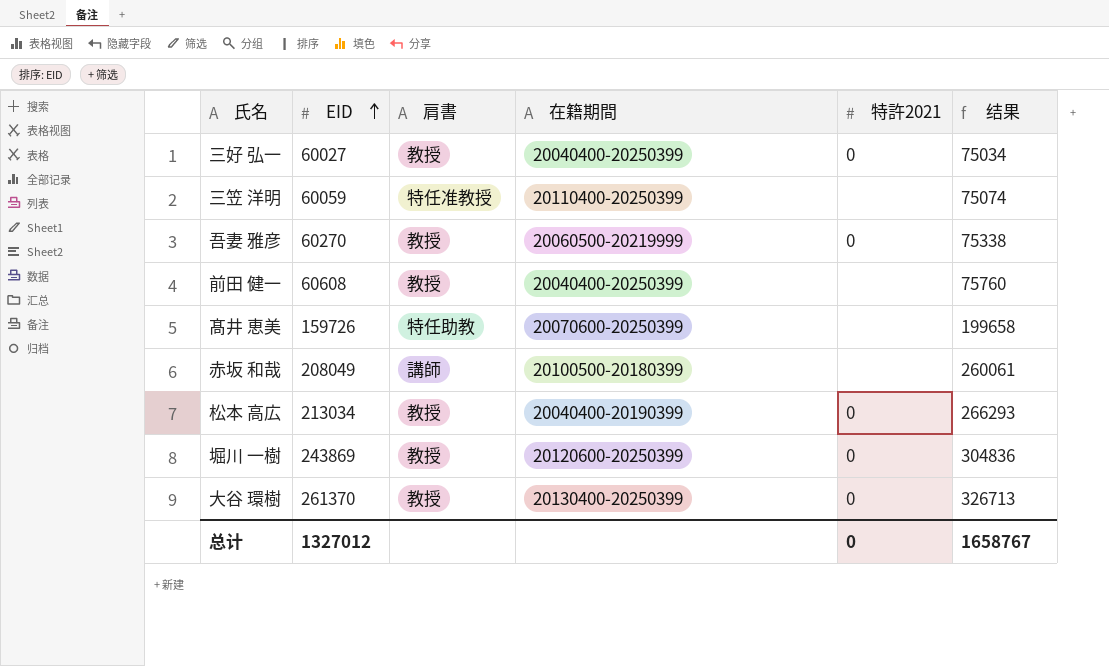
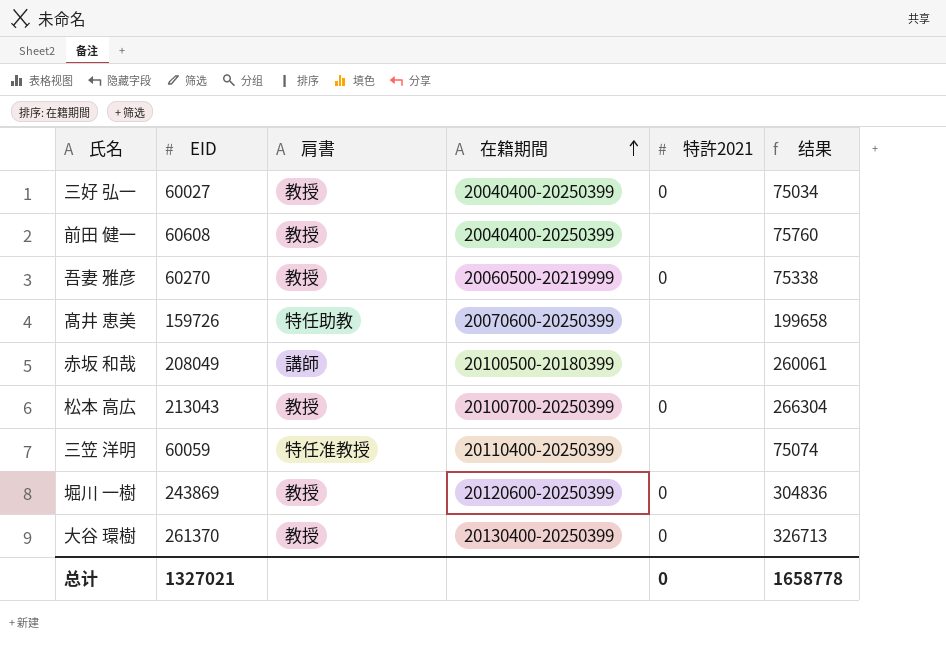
row order: EID ascending -> 在籍期間 ascending
松本 高広 | EID: 213034 -> 213043
松本 高広 | 在籍期間: 20040400-20190399 -> 20100700-20250399
松本 高広 | 结果: 266293 -> 266304
总计 | EID: 1327012 -> 1327021
总计 | 结果: 1658767 -> 1658778

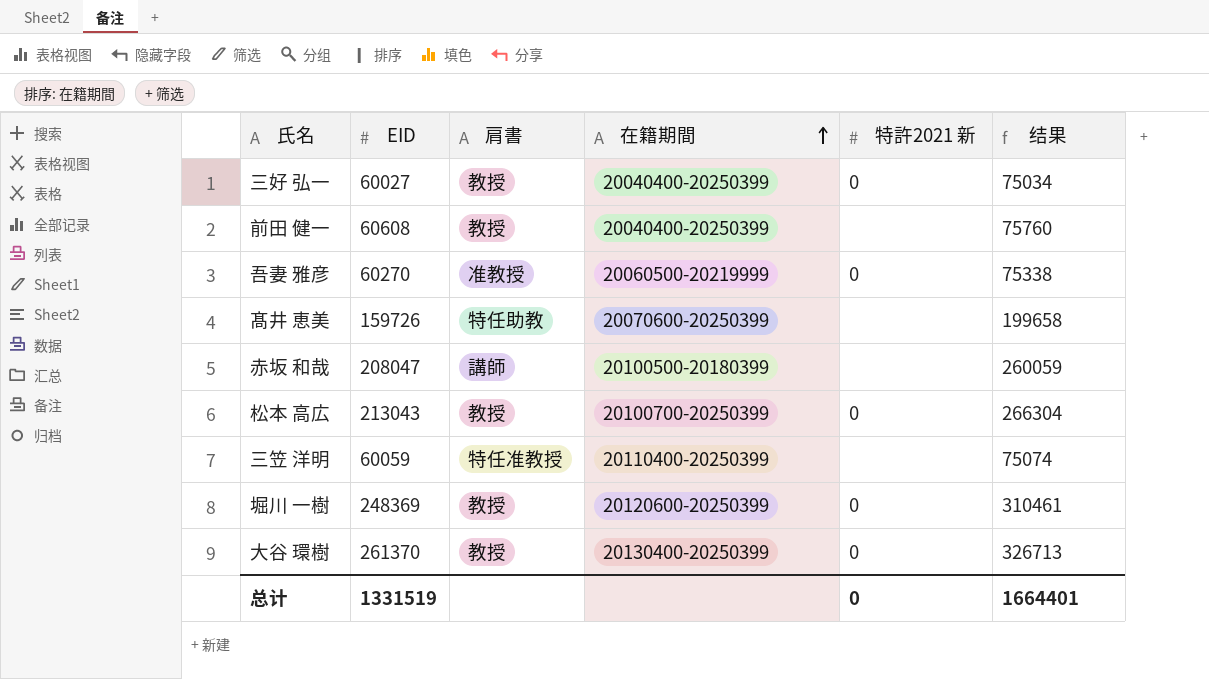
column name: 特許2021 -> 特許2021 新
吾妻 雅彦 | 肩書: 教授 -> 准教授
赤坂 和哉 | EID: 208049 -> 208047
赤坂 和哉 | 结果: 260061 -> 260059
堀川 一樹 | EID: 243869 -> 248369
堀川 一樹 | 结果: 304836 -> 310461
总计 | EID: 1327021 -> 1331519
总计 | 结果: 1658778 -> 1664401

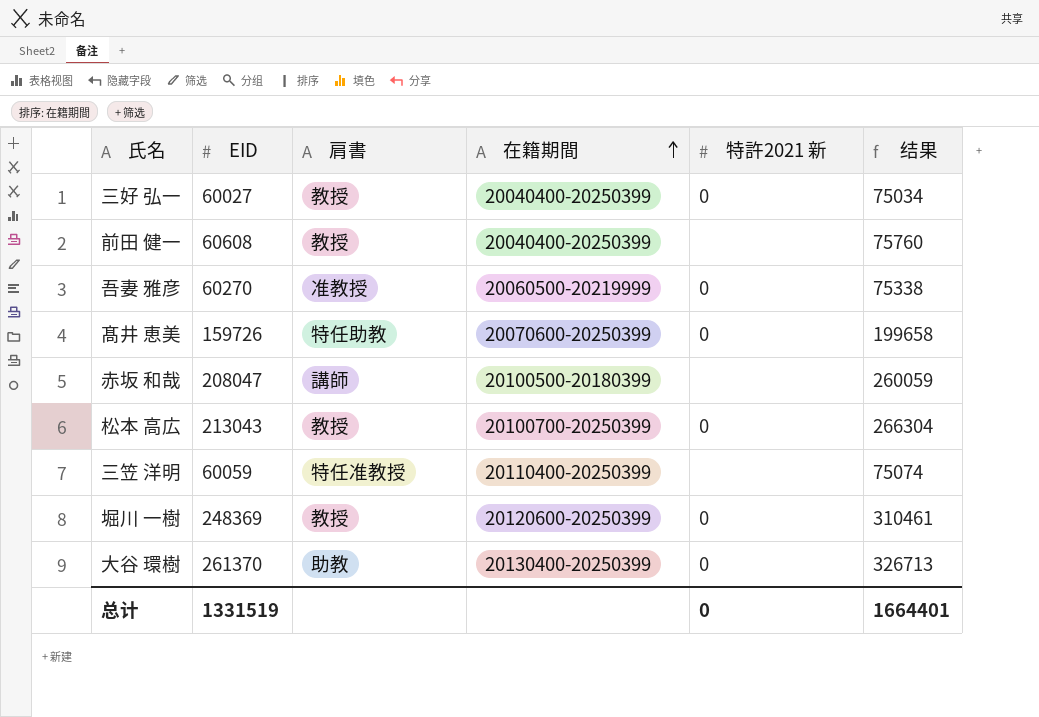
髙井 恵美 | 特許2021 新: none -> 0
大谷 環樹 | 肩書: 教授 -> 助教

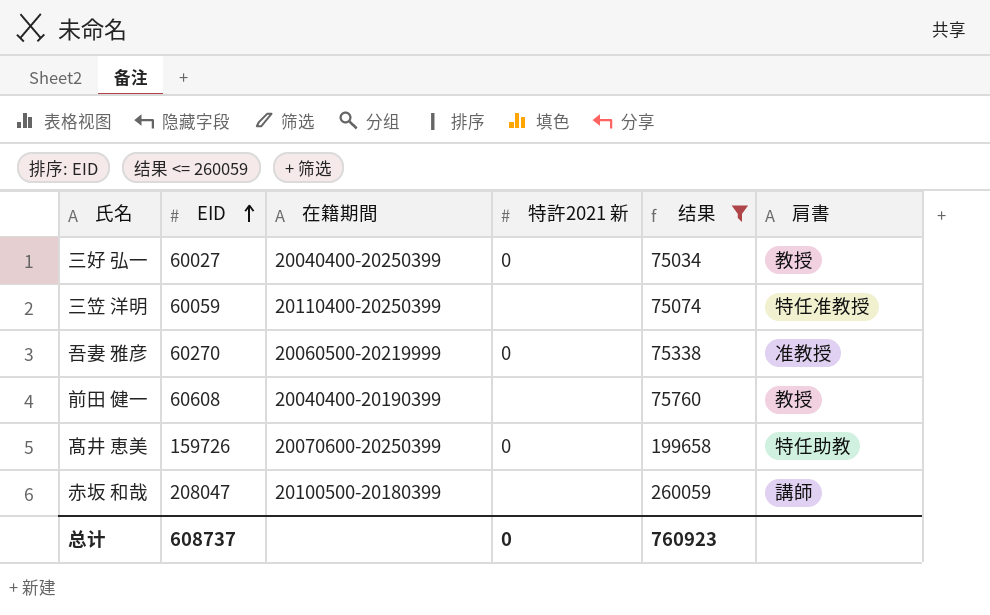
filter: none -> 结果 <= 260059
row order: 在籍期間 ascending -> EID ascending
column 肩書 | position: 3 -> 6
前田 健一 | 在籍期間: 20040400-20250399 -> 20040400-20190399
总计 | EID: 1331519 -> 608737
总计 | 结果: 1664401 -> 760923

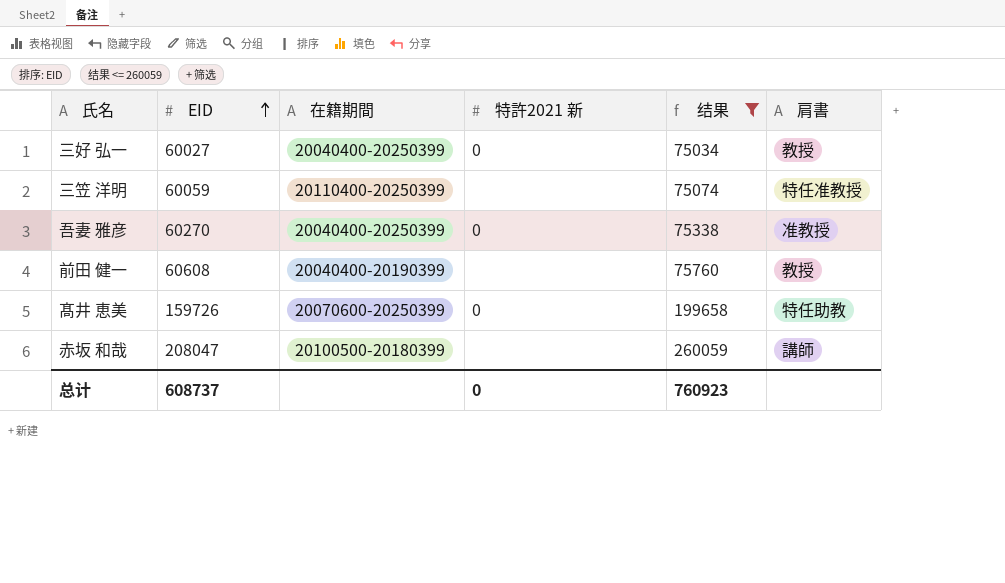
吾妻 雅彦 | 在籍期間: 20060500-20219999 -> 20040400-20250399

